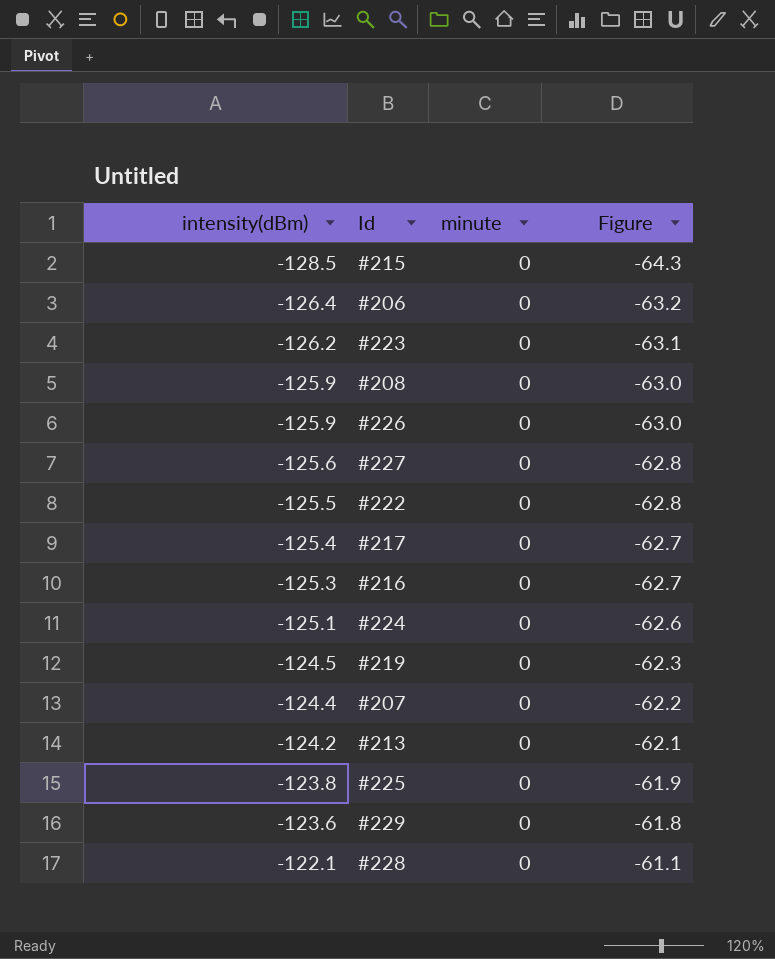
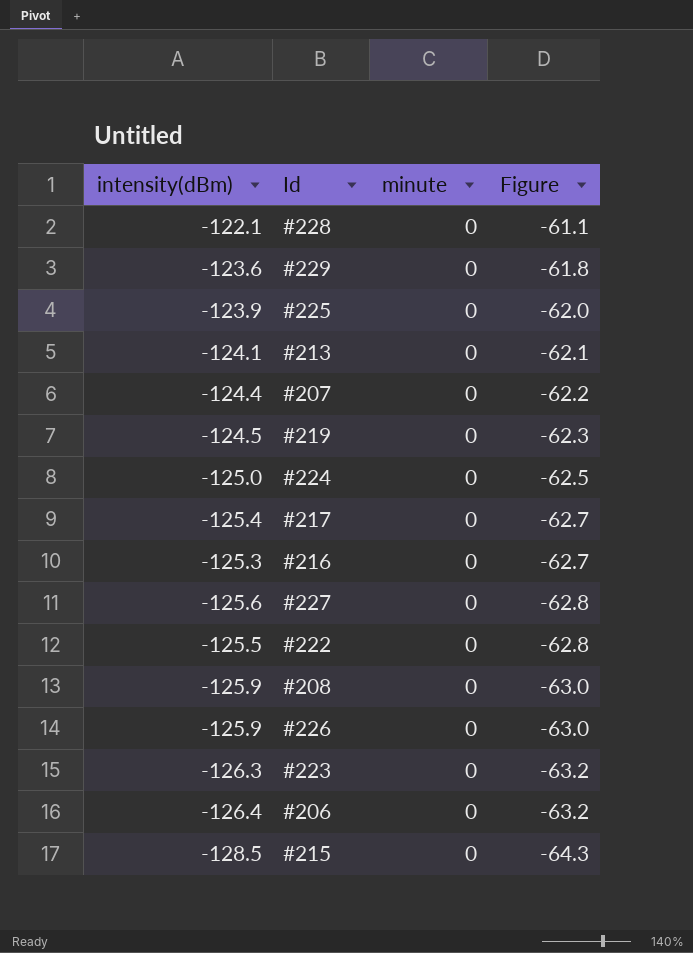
row order: intensity(dBm) ascending -> Figure descending
#225 | intensity(dBm): -123.8 -> -123.9
#225 | Figure: -61.9 -> -62.0
#213 | intensity(dBm): -124.2 -> -124.1
#224 | intensity(dBm): -125.1 -> -125.0
#224 | Figure: -62.6 -> -62.5
#223 | intensity(dBm): -126.2 -> -126.3
#223 | Figure: -63.1 -> -63.2

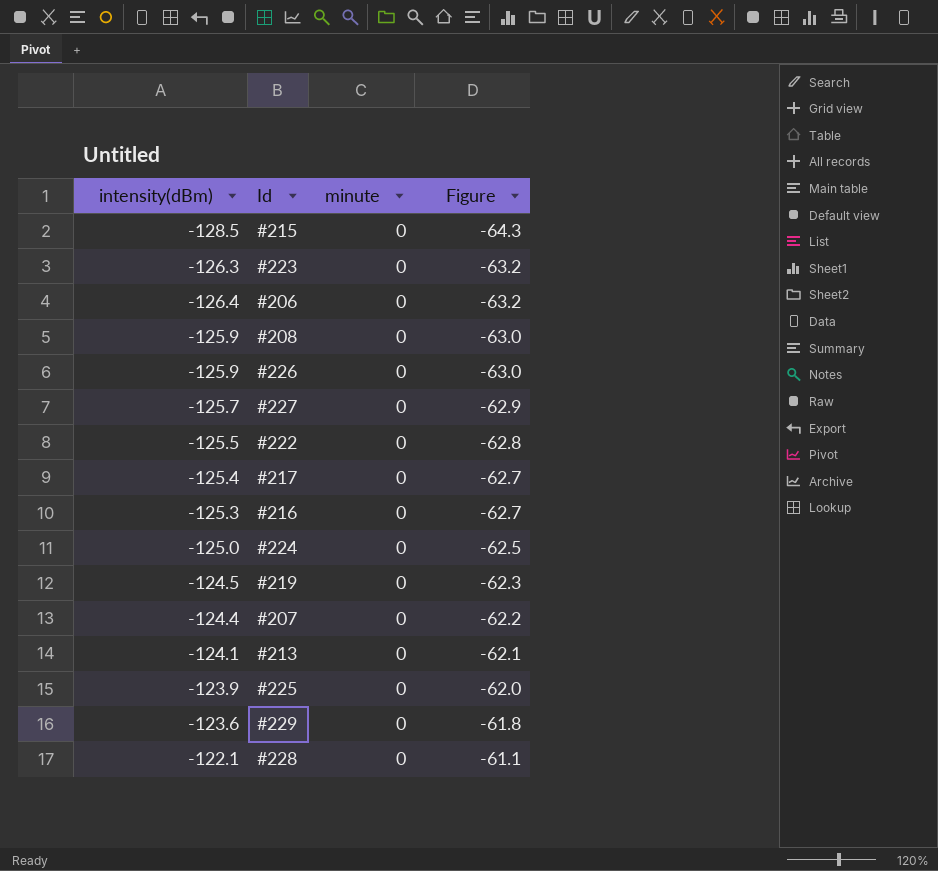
row order: Figure descending -> Figure ascending
#227 | intensity(dBm): -125.6 -> -125.7
#227 | Figure: -62.8 -> -62.9

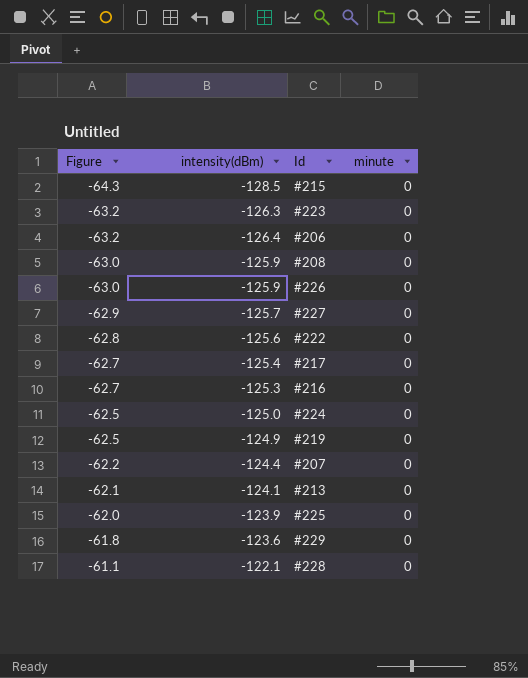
column Figure | position: 4 -> 1
#222 | intensity(dBm): -125.5 -> -125.6
#219 | Figure: -62.3 -> -62.5
#219 | intensity(dBm): -124.5 -> -124.9

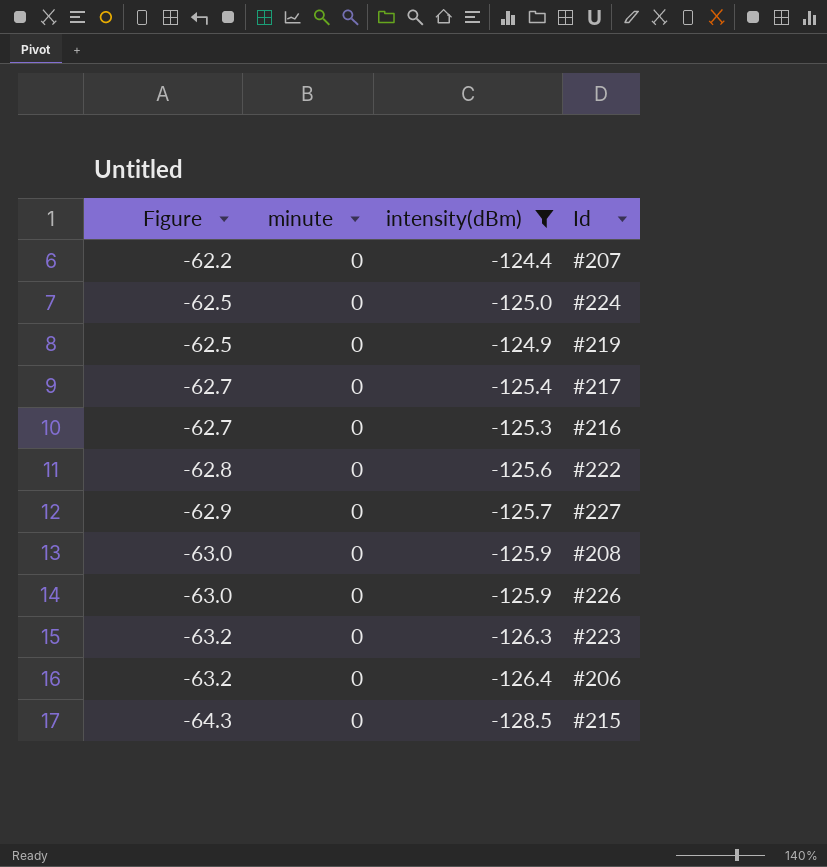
filter: none -> intensity(dBm) <= -124.4
row order: Figure ascending -> Figure descending
column minute | position: 4 -> 2

